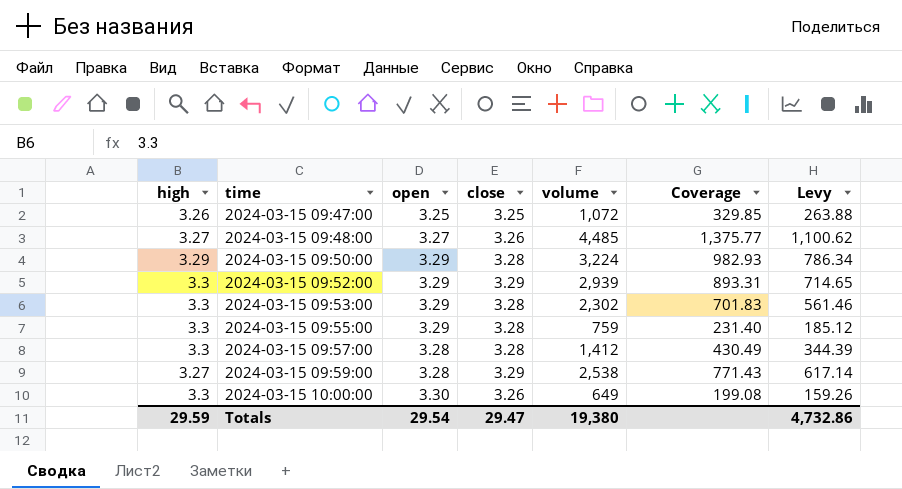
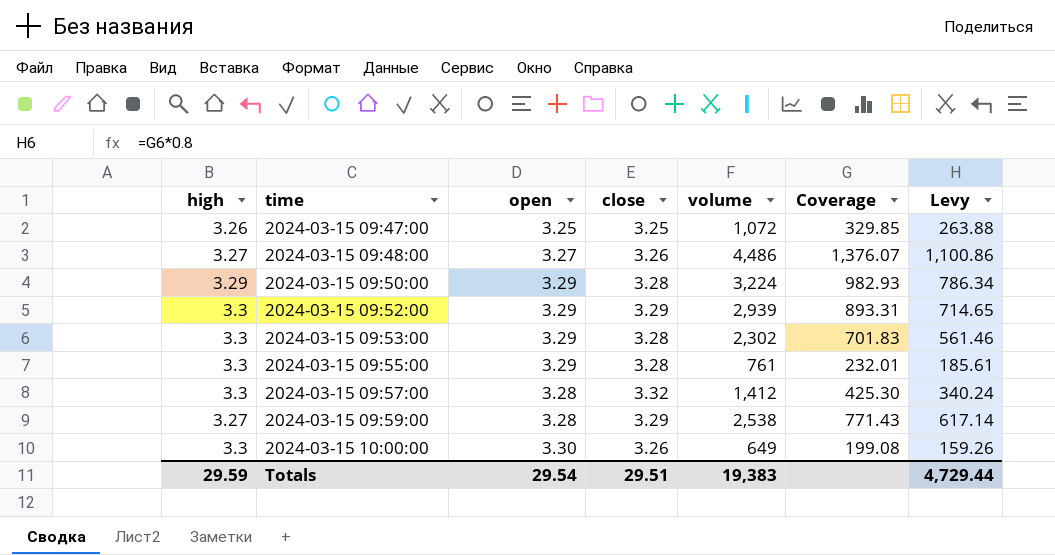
2024-03-15 09:48:00 | volume: 4,485 -> 4,486
2024-03-15 09:48:00 | Coverage: 1,375.77 -> 1,376.07
2024-03-15 09:48:00 | Levy: 1,100.62 -> 1,100.86
2024-03-15 09:55:00 | volume: 759 -> 761
2024-03-15 09:55:00 | Coverage: 231.40 -> 232.01
2024-03-15 09:55:00 | Levy: 185.12 -> 185.61
2024-03-15 09:57:00 | close: 3.28 -> 3.32
2024-03-15 09:57:00 | Coverage: 430.49 -> 425.30
2024-03-15 09:57:00 | Levy: 344.39 -> 340.24
Totals | close: 29.47 -> 29.51
Totals | volume: 19,380 -> 19,383
Totals | Levy: 4,732.86 -> 4,729.44

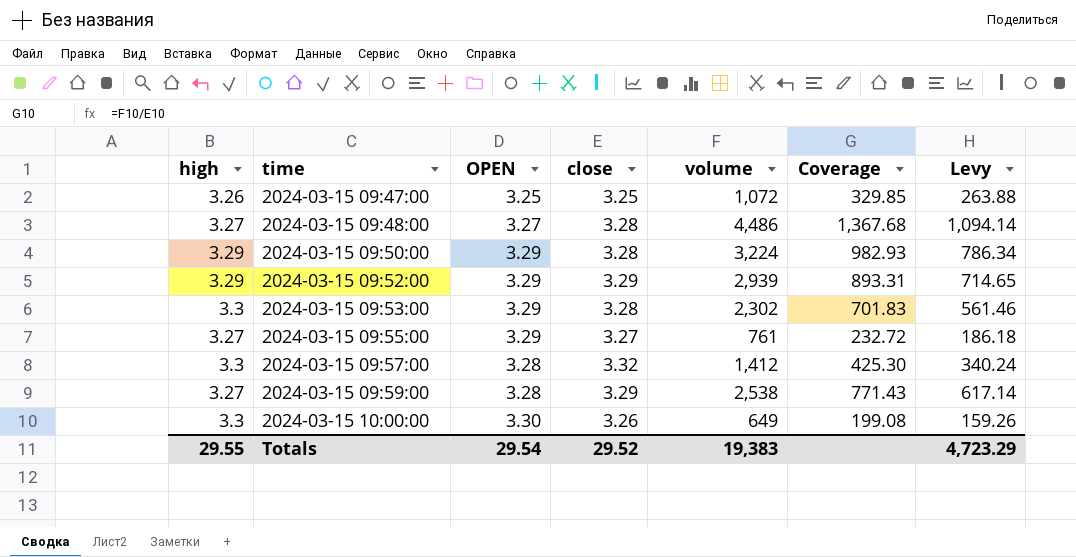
column name: open -> OPEN
2024-03-15 09:48:00 | close: 3.26 -> 3.28
2024-03-15 09:48:00 | Coverage: 1,376.07 -> 1,367.68
2024-03-15 09:48:00 | Levy: 1,100.86 -> 1,094.14
2024-03-15 09:52:00 | high: 3.3 -> 3.29
2024-03-15 09:55:00 | high: 3.3 -> 3.27
2024-03-15 09:55:00 | close: 3.28 -> 3.27
2024-03-15 09:55:00 | Coverage: 232.01 -> 232.72
2024-03-15 09:55:00 | Levy: 185.61 -> 186.18
Totals | high: 29.59 -> 29.55
Totals | close: 29.51 -> 29.52
Totals | Levy: 4,729.44 -> 4,723.29

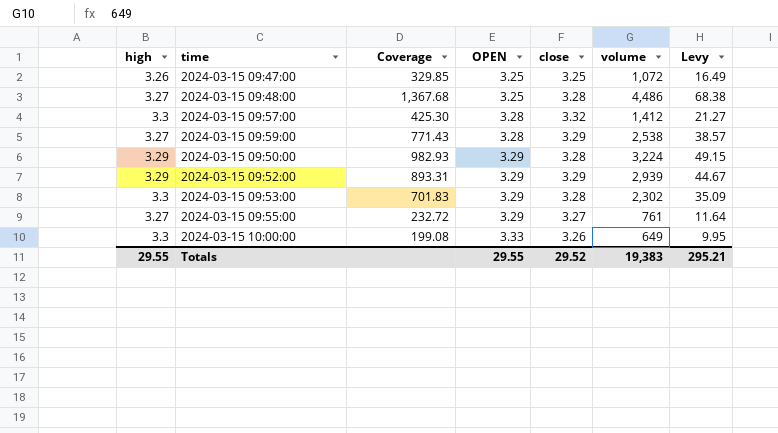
row order: time ascending -> OPEN ascending
column Coverage | position: 6 -> 3
column Levy | formula: [Coverage] * 0.8 -> [Coverage] * 0.05
2024-03-15 09:48:00 | OPEN: 3.27 -> 3.25
2024-03-15 10:00:00 | OPEN: 3.30 -> 3.33
Totals | OPEN: 29.54 -> 29.55
Totals | Levy: 4,723.29 -> 295.21

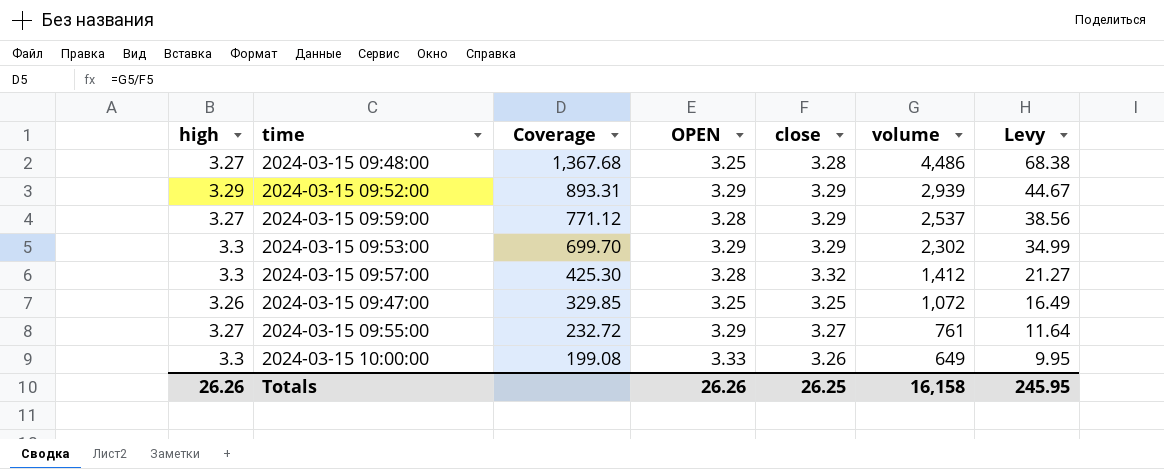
row order: OPEN ascending -> Coverage descending
row 2024-03-15 09:50:00: 3.29 | 982.93 | 3.29 | 3.28 | 3,224 | 49.15 -> none
2024-03-15 09:59:00 | Coverage: 771.43 -> 771.12
2024-03-15 09:59:00 | volume: 2,538 -> 2,537
2024-03-15 09:59:00 | Levy: 38.57 -> 38.56
2024-03-15 09:53:00 | Coverage: 701.83 -> 699.70
2024-03-15 09:53:00 | close: 3.28 -> 3.29
2024-03-15 09:53:00 | Levy: 35.09 -> 34.99
Totals | high: 29.55 -> 26.26
Totals | OPEN: 29.55 -> 26.26
Totals | close: 29.52 -> 26.25
Totals | volume: 19,383 -> 16,158
Totals | Levy: 295.21 -> 245.95

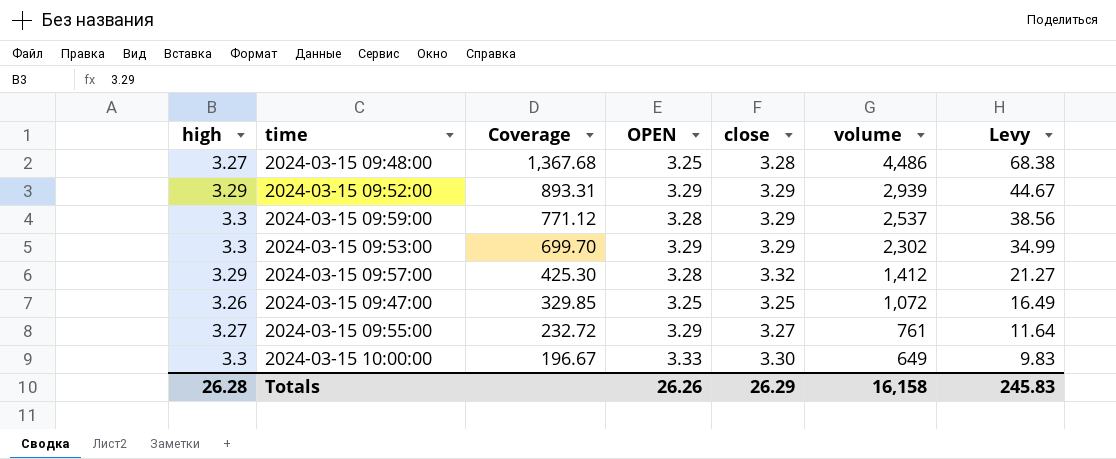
2024-03-15 09:59:00 | high: 3.27 -> 3.3
2024-03-15 09:57:00 | high: 3.3 -> 3.29
2024-03-15 10:00:00 | Coverage: 199.08 -> 196.67
2024-03-15 10:00:00 | close: 3.26 -> 3.30
2024-03-15 10:00:00 | Levy: 9.95 -> 9.83
Totals | high: 26.26 -> 26.28
Totals | close: 26.25 -> 26.29
Totals | Levy: 245.95 -> 245.83

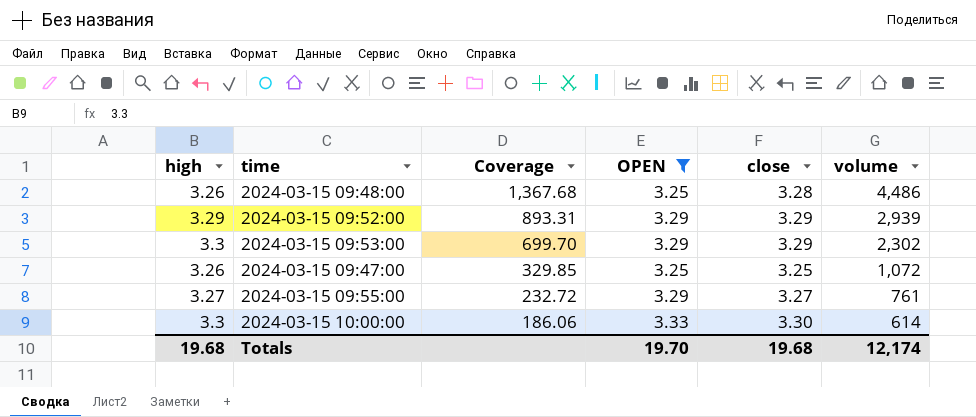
filter: none -> OPEN != 3.28
column Levy | formula: [Coverage] * 0.05 -> none
2024-03-15 09:48:00 | high: 3.27 -> 3.26
2024-03-15 10:00:00 | Coverage: 196.67 -> 186.06
2024-03-15 10:00:00 | volume: 649 -> 614
Totals | high: 26.28 -> 19.68
Totals | OPEN: 26.26 -> 19.70
Totals | close: 26.29 -> 19.68
Totals | volume: 16,158 -> 12,174

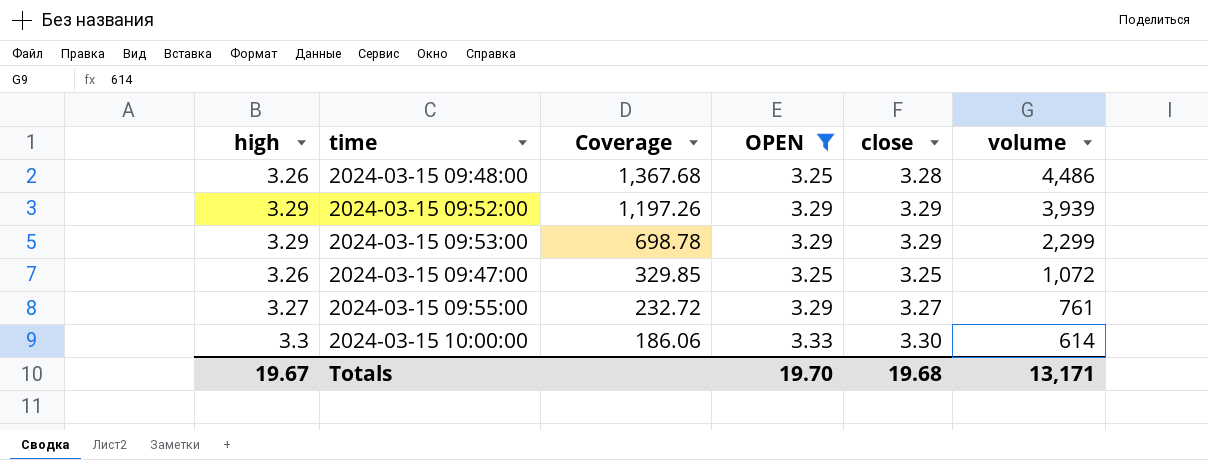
2024-03-15 09:52:00 | Coverage: 893.31 -> 1,197.26
2024-03-15 09:52:00 | volume: 2,939 -> 3,939
2024-03-15 09:53:00 | high: 3.3 -> 3.29
2024-03-15 09:53:00 | Coverage: 699.70 -> 698.78
2024-03-15 09:53:00 | volume: 2,302 -> 2,299
Totals | high: 19.68 -> 19.67
Totals | volume: 12,174 -> 13,171

